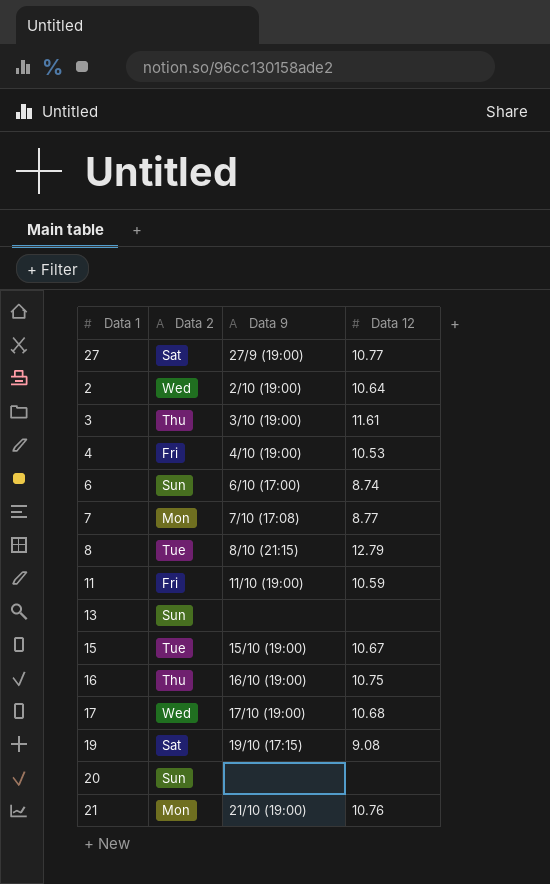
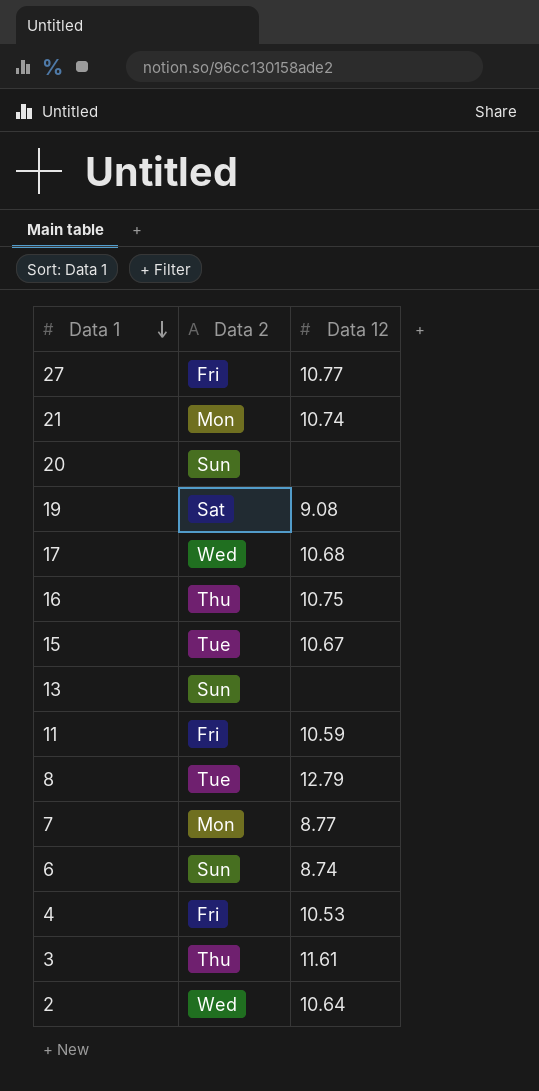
row order: none -> Data 1 descending
column Data 9 | position: 3 -> none
27 | Data 2: Sat -> Fri
21 | Data 12: 10.76 -> 10.74

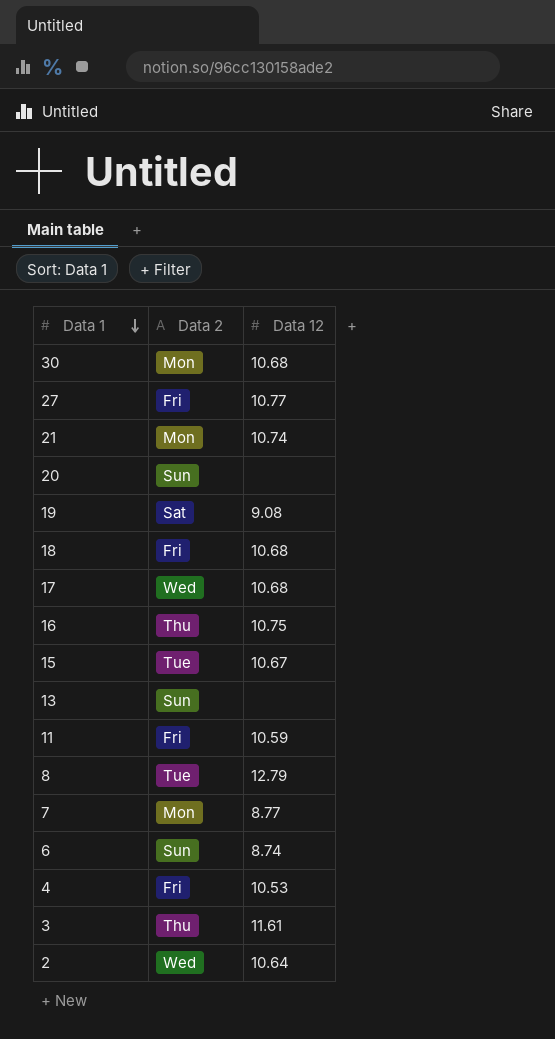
row 30: none -> Mon | 10.68
row 18: none -> Fri | 10.68

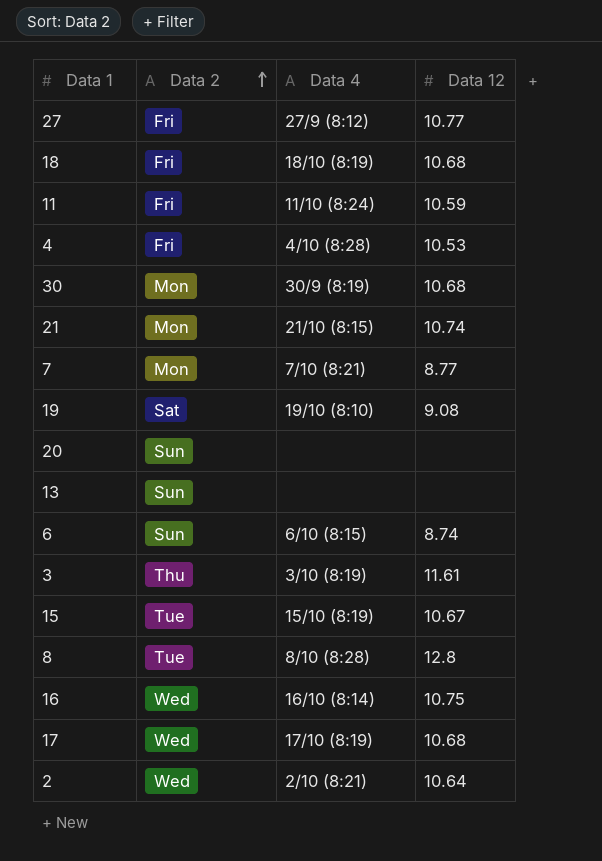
row order: Data 1 descending -> Data 2 ascending
column Data 4 | position: none -> 3
8 | Data 12: 12.79 -> 12.8
16 | Data 2: Thu -> Wed

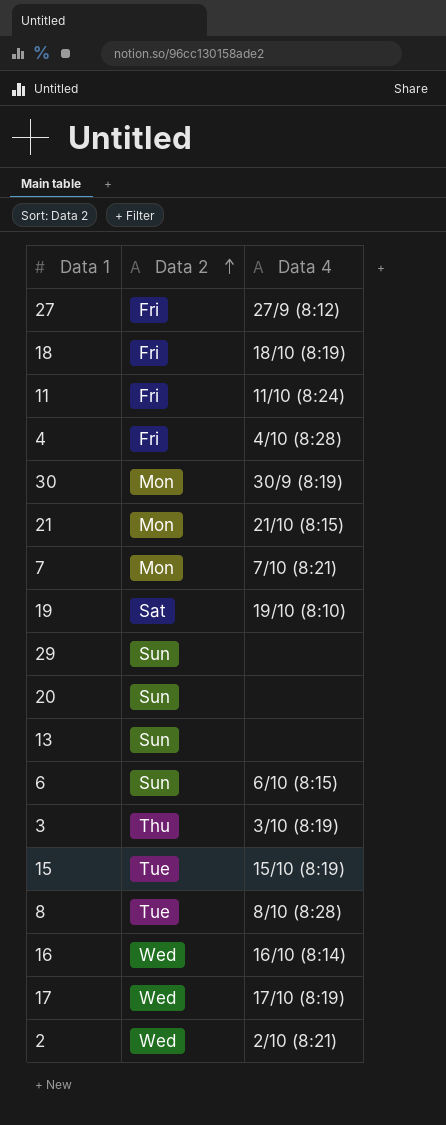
column Data 12 | position: 4 -> none
row 29: none -> Sun | none

